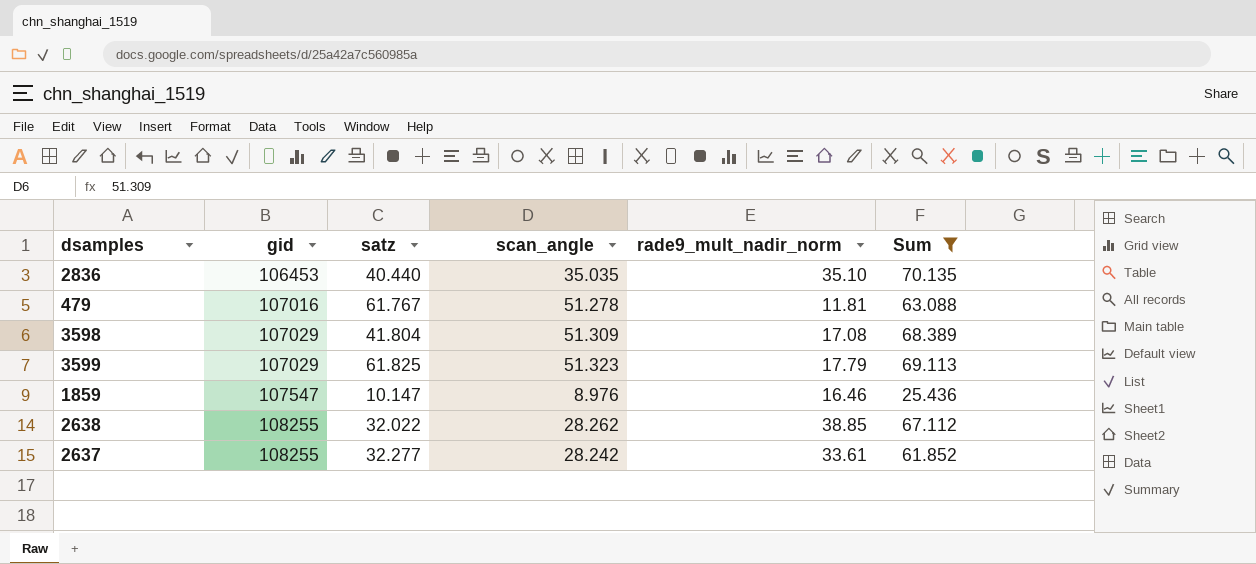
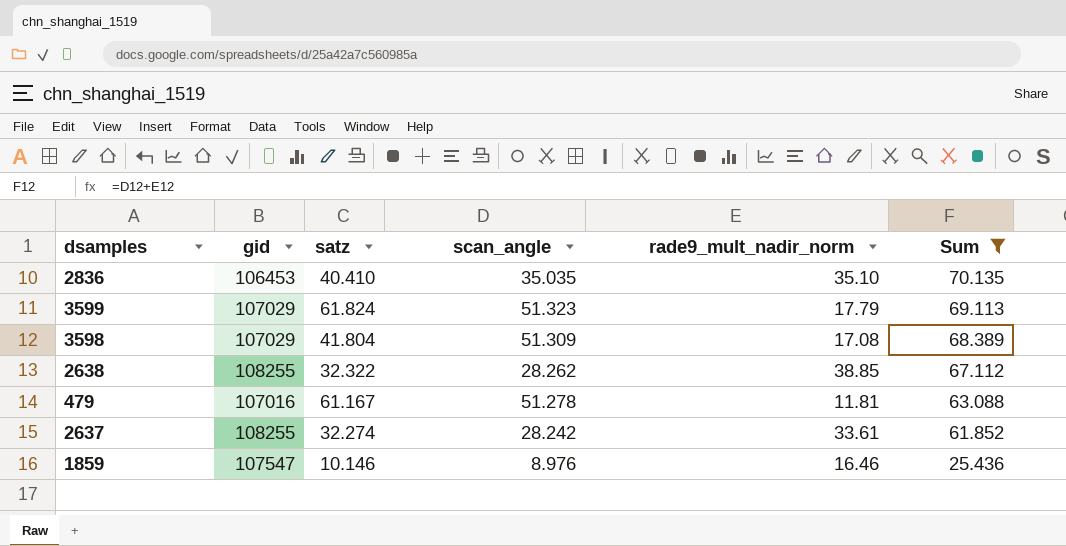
row order: gid ascending -> Sum descending
2836 | satz: 40.440 -> 40.410
3599 | satz: 61.825 -> 61.824
2638 | satz: 32.022 -> 32.322
479 | satz: 61.767 -> 61.167
2637 | satz: 32.277 -> 32.274
1859 | satz: 10.147 -> 10.146

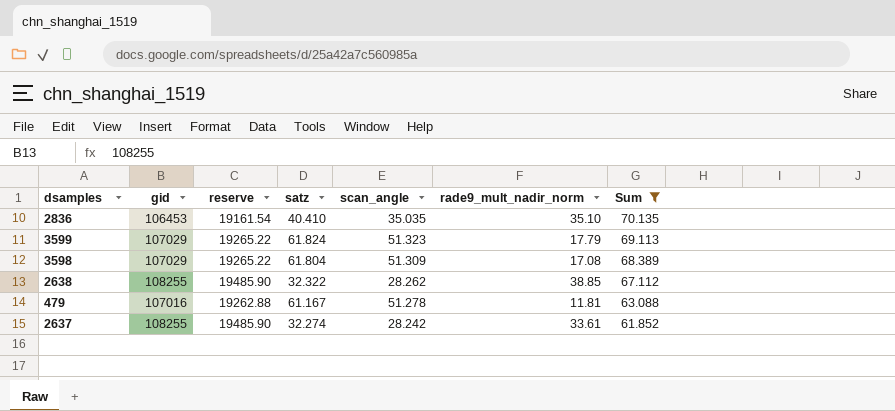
column reserve | formula: none -> [gid] * 0.18
row 1859: 107547 | 10.146 | 8.976 | 16.46 | 25.436 -> none
3598 | satz: 41.804 -> 61.804

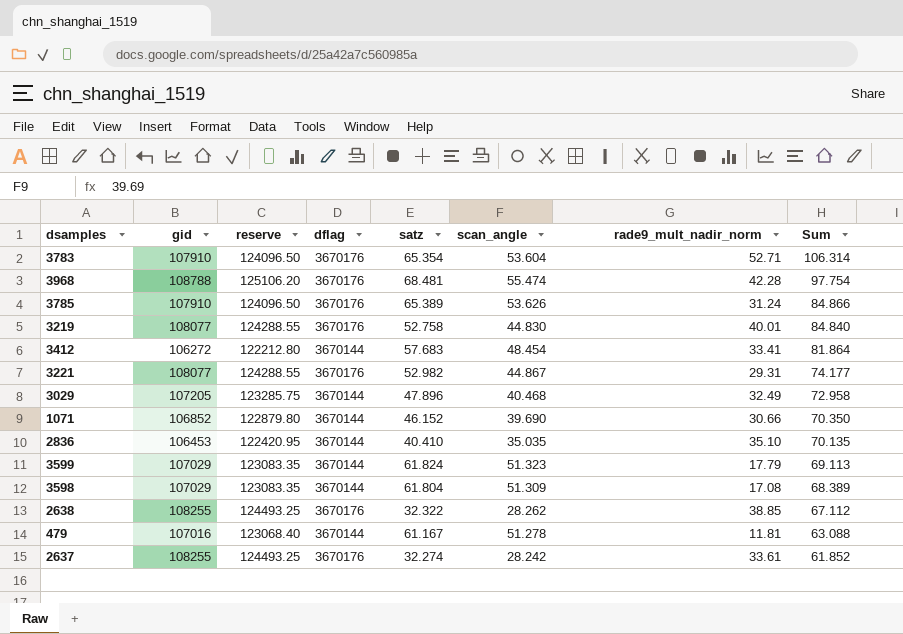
filter: Sum <= 70.135 -> none
column reserve | formula: [gid] * 0.18 -> [gid] * 1.15
column dflag | position: none -> 4

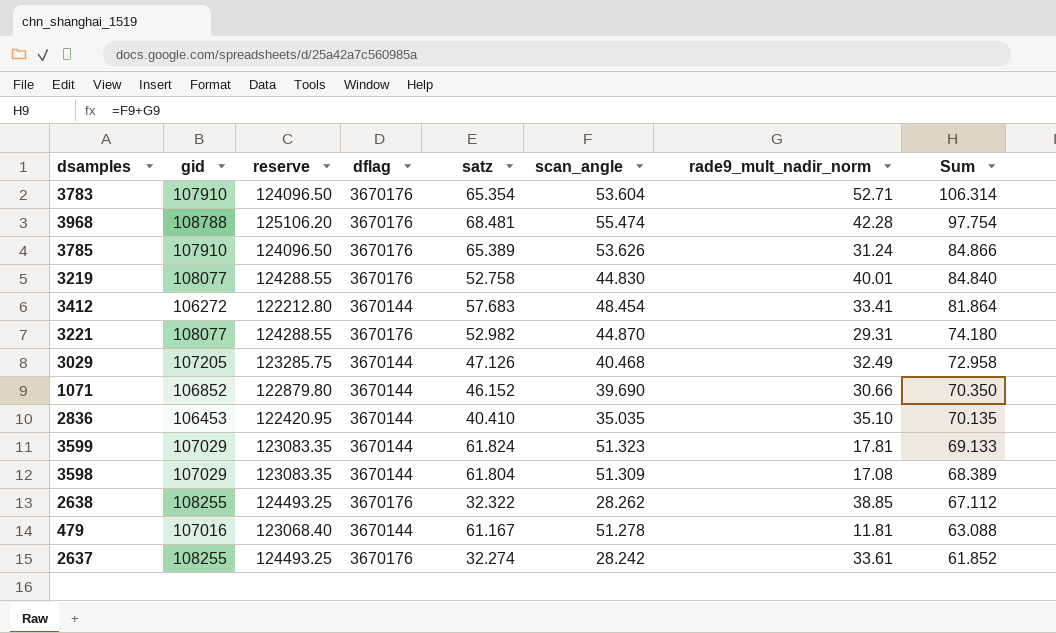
3221 | scan_angle: 44.867 -> 44.870
3221 | Sum: 74.177 -> 74.180
3029 | satz: 47.896 -> 47.126
3599 | rade9_mult_nadir_norm: 17.79 -> 17.81
3599 | Sum: 69.113 -> 69.133

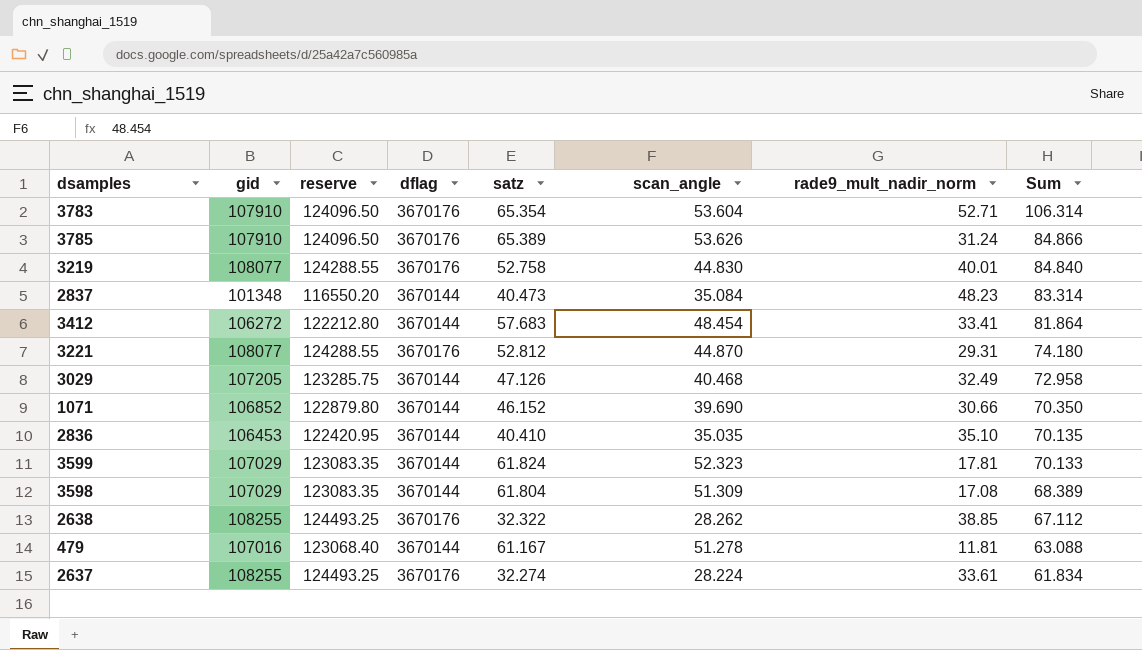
row 3968: 108788 | 125106.20 | 3670176 | 68.481 | 55.474 | 42.28 | 97.754 -> none
row 2837: none -> 101348 | 116550.20 | 3670144 | 40.473 | 35.084 | 48.23 | 83.314
3221 | satz: 52.982 -> 52.812
3599 | scan_angle: 51.323 -> 52.323
3599 | Sum: 69.133 -> 70.133
2637 | scan_angle: 28.242 -> 28.224
2637 | Sum: 61.852 -> 61.834

